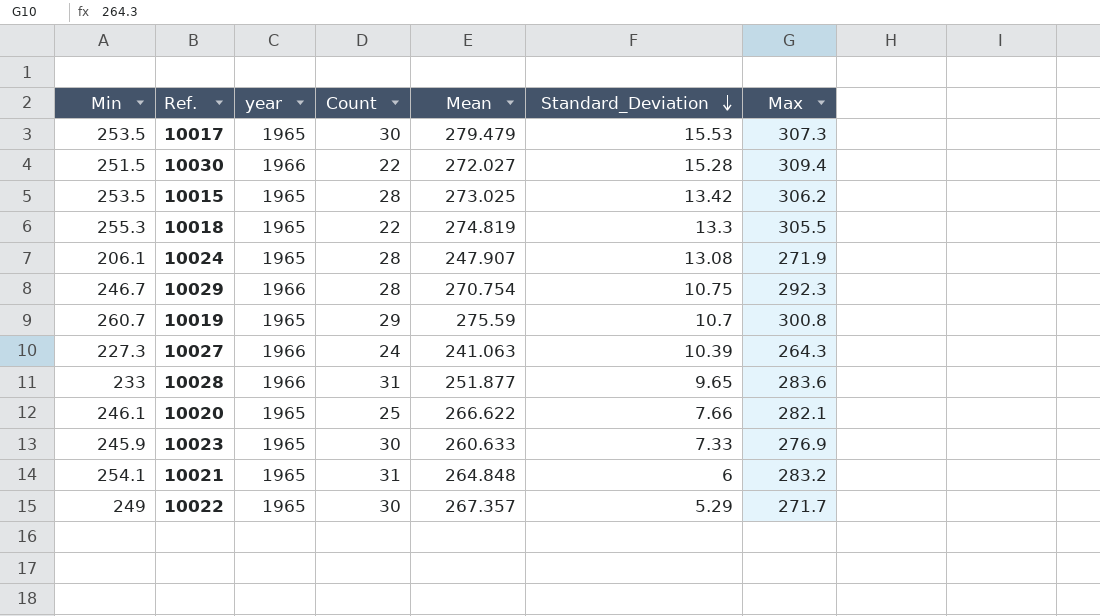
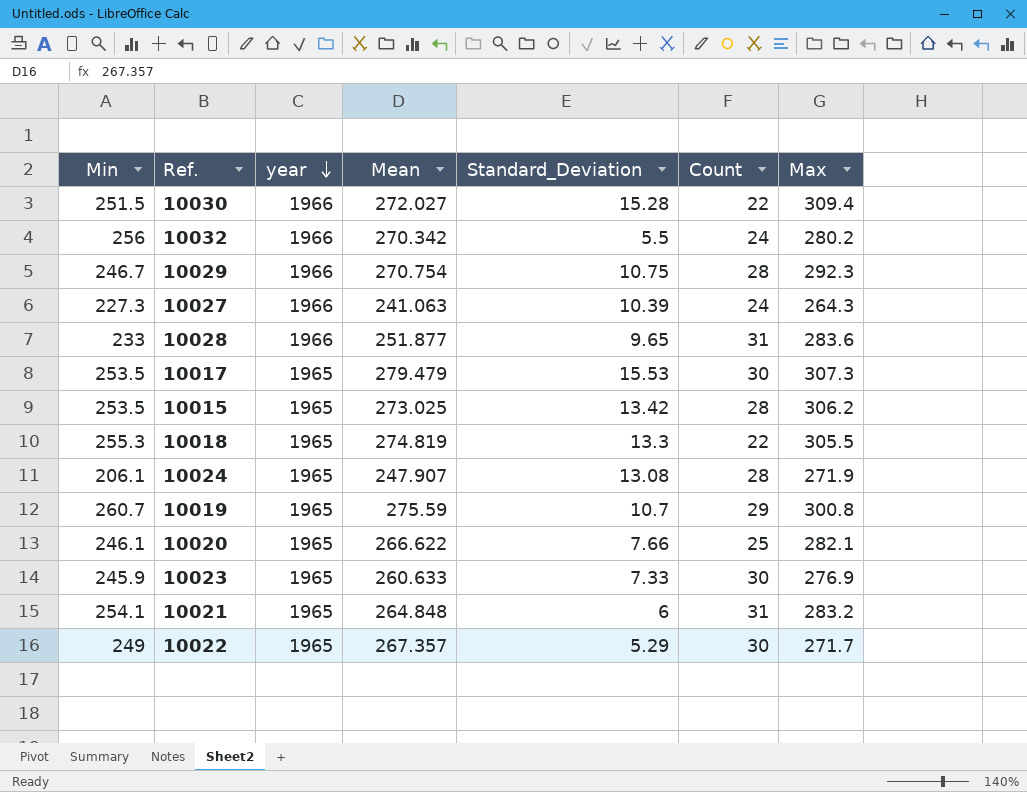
row order: Standard_Deviation descending -> year descending
column Count | position: 4 -> 6
row 10032: none -> 256 | 1966 | 270.342 | 5.5 | 24 | 280.2

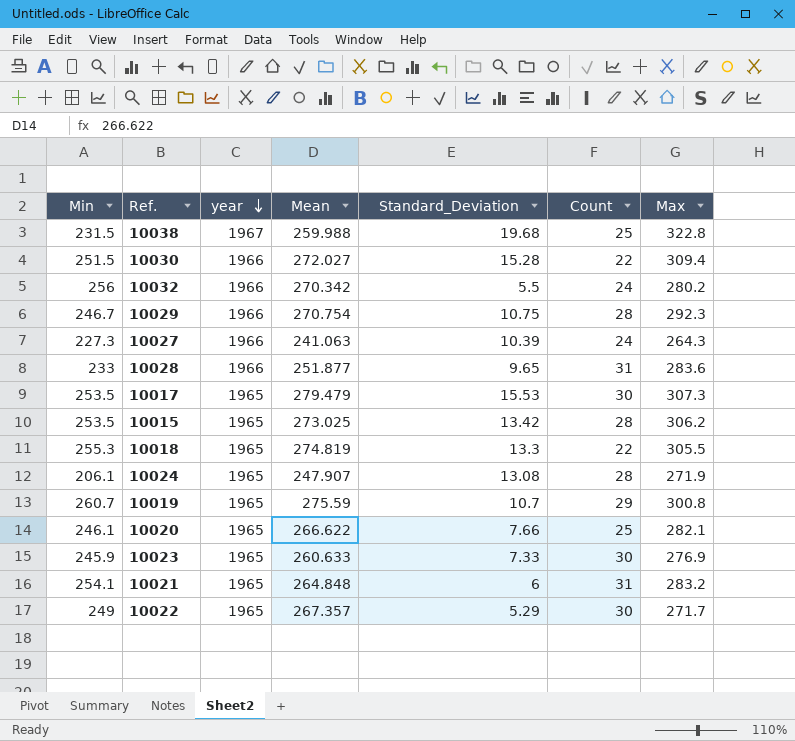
row 10038: none -> 231.5 | 1967 | 259.988 | 19.68 | 25 | 322.8

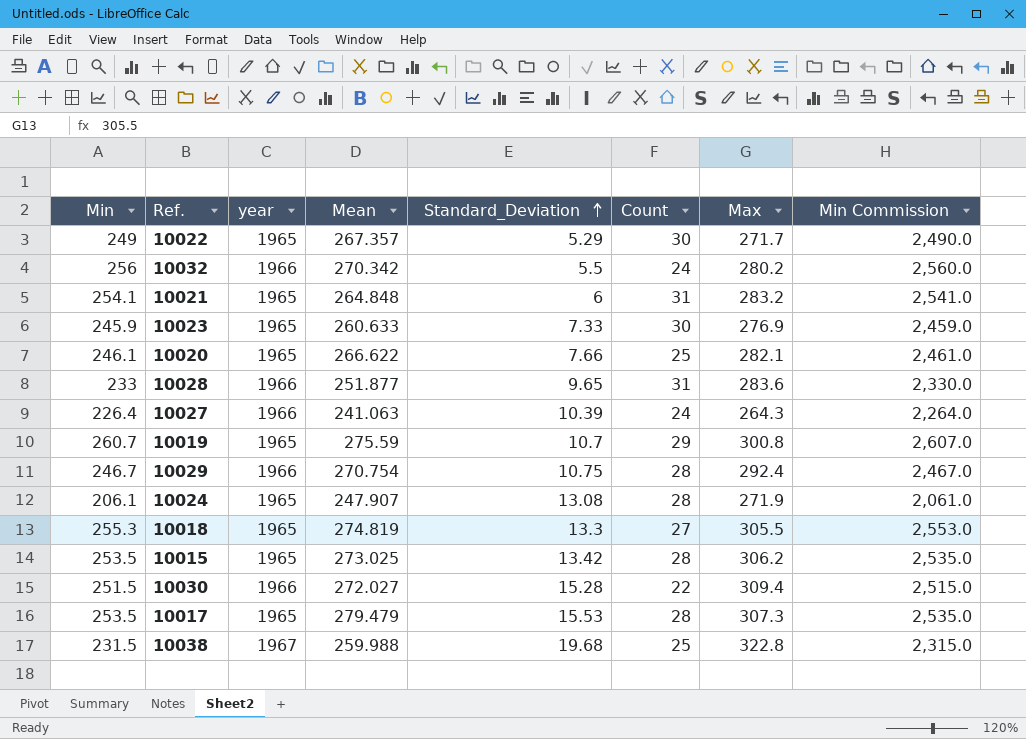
row order: year descending -> Standard_Deviation ascending
column Min Commission | formula: none -> [Min] * 10
10027 | Min: 227.3 -> 226.4
10029 | Max: 292.3 -> 292.4
10018 | Count: 22 -> 27
10017 | Count: 30 -> 28

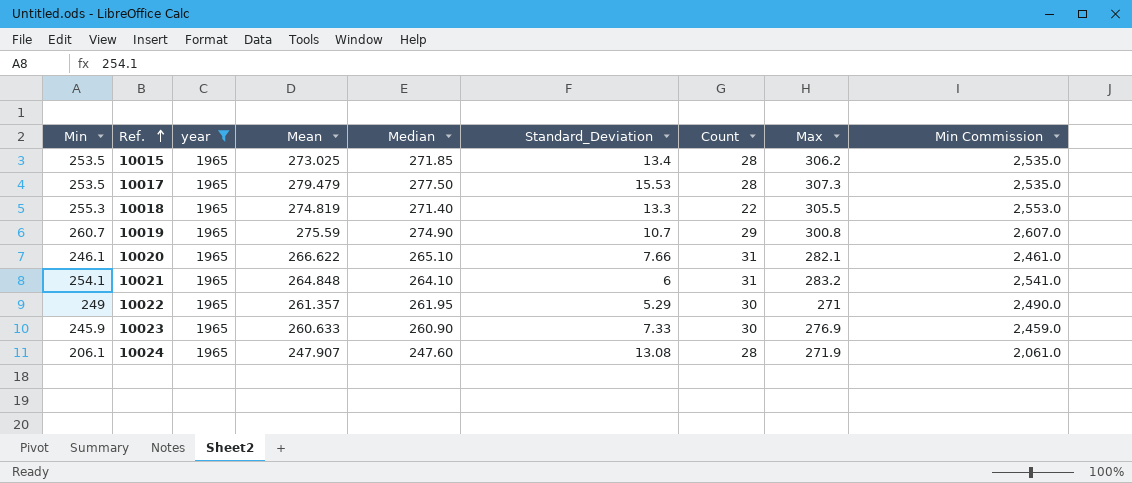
filter: none -> year = 1965
row order: Standard_Deviation ascending -> Ref. ascending
column Median | position: none -> 5
10015 | Standard_Deviation: 13.42 -> 13.4
10018 | Count: 27 -> 22
10020 | Count: 25 -> 31
10022 | Mean: 267.357 -> 261.357
10022 | Max: 271.7 -> 271

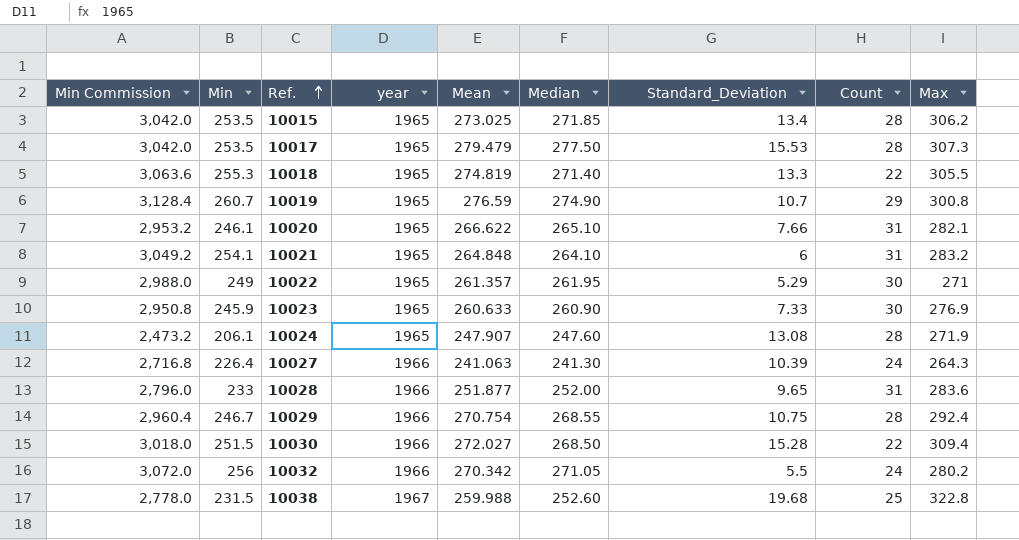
filter: year = 1965 -> none
column Min Commission | formula: [Min] * 10 -> [Min] * 12
column Min Commission | position: 9 -> 1
10019 | Mean: 275.59 -> 276.59

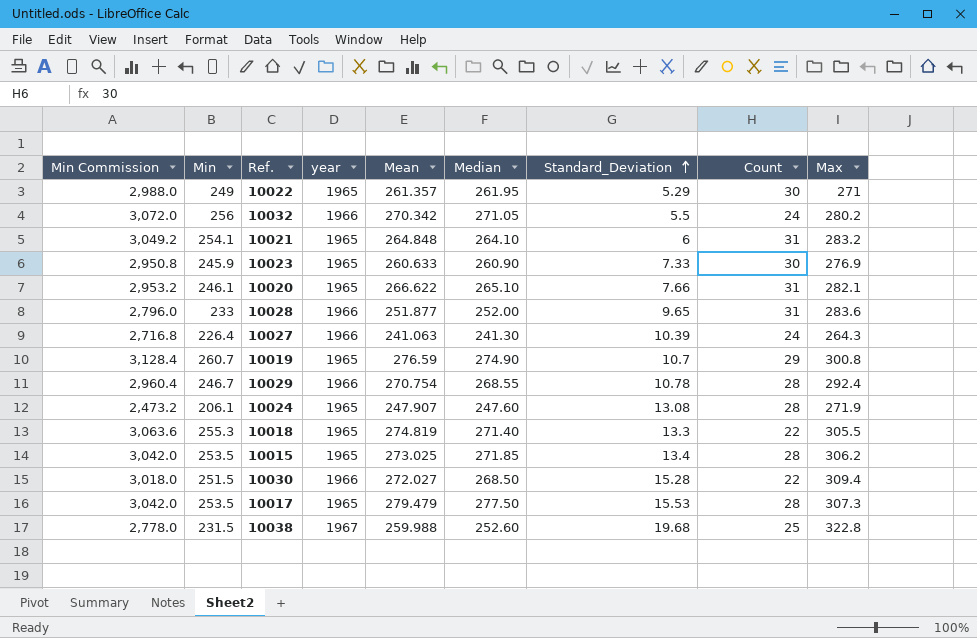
row order: Ref. ascending -> Standard_Deviation ascending
10029 | Standard_Deviation: 10.75 -> 10.78

